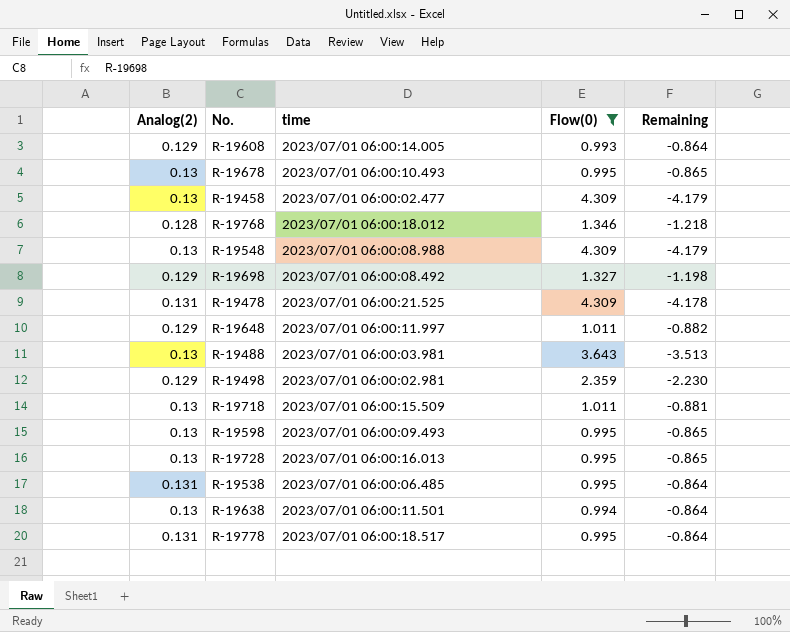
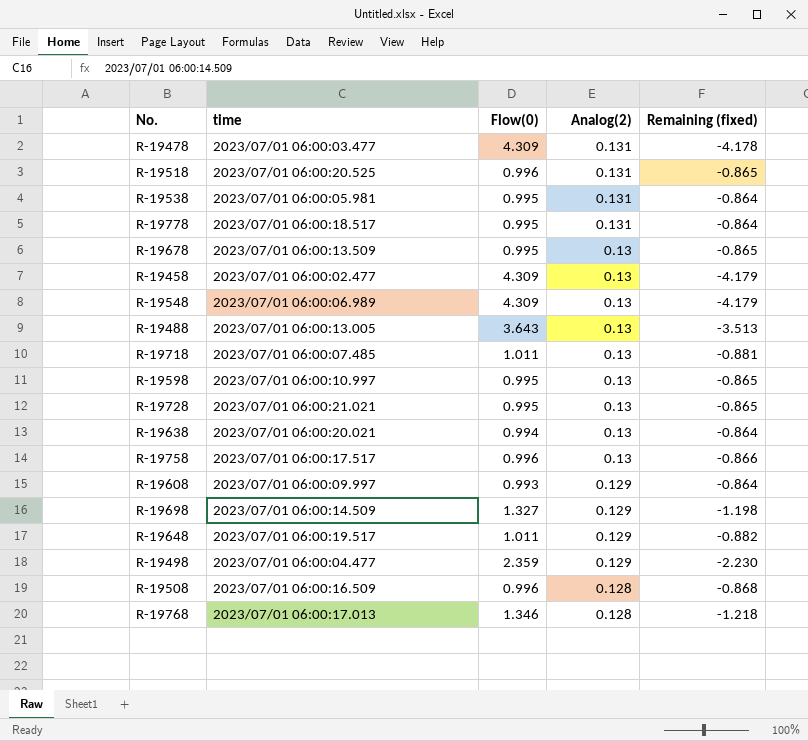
filter: Flow(0) != 0.996 -> none
row order: none -> Analog(2) descending
column Analog(2) | position: 1 -> 4
column name: Remaining -> Remaining (fixed)
R-19478 | time: 2023/07/01 06:00:21.525 -> 2023/07/01 06:00:03.477
R-19538 | time: 2023/07/01 06:00:06.485 -> 2023/07/01 06:00:05.981
R-19678 | time: 2023/07/01 06:00:10.493 -> 2023/07/01 06:00:13.509
R-19548 | time: 2023/07/01 06:00:08.988 -> 2023/07/01 06:00:06.989
R-19488 | time: 2023/07/01 06:00:03.981 -> 2023/07/01 06:00:13.005
R-19718 | time: 2023/07/01 06:00:15.509 -> 2023/07/01 06:00:07.485
R-19598 | time: 2023/07/01 06:00:09.493 -> 2023/07/01 06:00:10.997
R-19728 | time: 2023/07/01 06:00:16.013 -> 2023/07/01 06:00:21.021
R-19638 | time: 2023/07/01 06:00:11.501 -> 2023/07/01 06:00:20.021
R-19608 | time: 2023/07/01 06:00:14.005 -> 2023/07/01 06:00:09.997
R-19698 | time: 2023/07/01 06:00:08.492 -> 2023/07/01 06:00:14.509
R-19648 | time: 2023/07/01 06:00:11.997 -> 2023/07/01 06:00:19.517
R-19498 | time: 2023/07/01 06:00:02.981 -> 2023/07/01 06:00:04.477
R-19768 | time: 2023/07/01 06:00:18.012 -> 2023/07/01 06:00:17.013

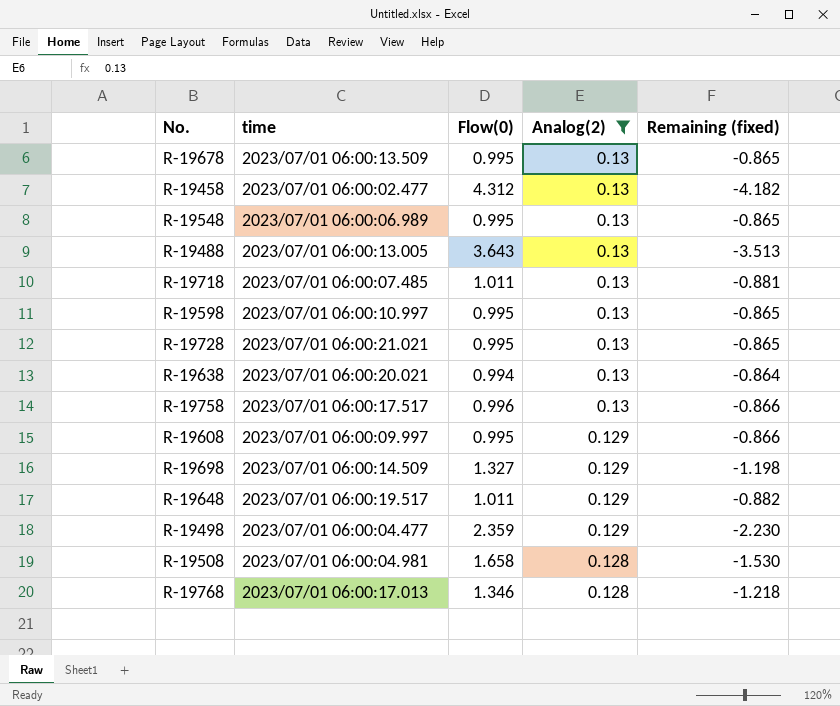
filter: none -> Analog(2) != 0.131
R-19458 | Flow(0): 4.309 -> 4.312
R-19458 | Remaining (fixed): -4.179 -> -4.182
R-19548 | Flow(0): 4.309 -> 0.995
R-19548 | Remaining (fixed): -4.179 -> -0.865
R-19608 | Flow(0): 0.993 -> 0.995
R-19608 | Remaining (fixed): -0.864 -> -0.866
R-19508 | time: 2023/07/01 06:00:16.509 -> 2023/07/01 06:00:04.981
R-19508 | Flow(0): 0.996 -> 1.658
R-19508 | Remaining (fixed): -0.868 -> -1.530

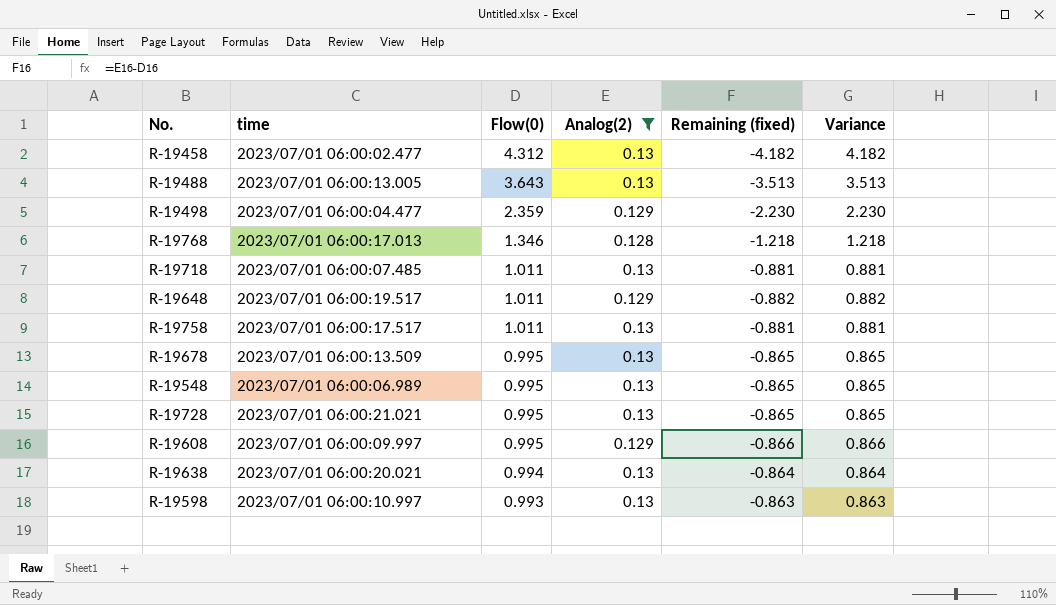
row order: Analog(2) descending -> Flow(0) descending
column Variance | formula: none -> [Flow(0)] - [Analog(2)]
row R-19698: 2023/07/01 06:00:14.509 | 1.327 | 0.129 | -1.198 -> none
row R-19508: 2023/07/01 06:00:04.981 | 1.658 | 0.128 | -1.530 -> none
R-19758 | Flow(0): 0.996 -> 1.011
R-19758 | Remaining (fixed): -0.866 -> -0.881
R-19598 | Flow(0): 0.995 -> 0.993
R-19598 | Remaining (fixed): -0.865 -> -0.863

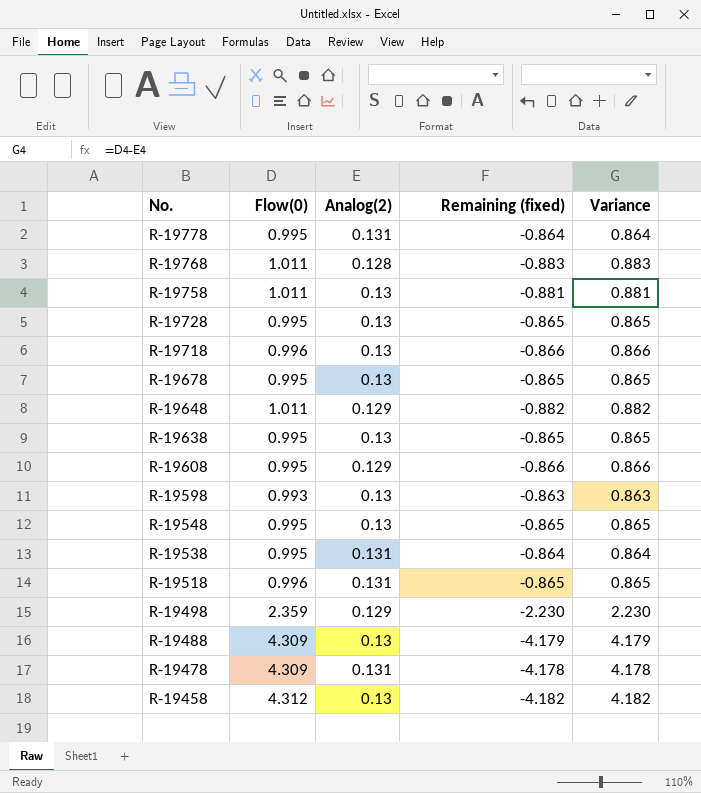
filter: Analog(2) != 0.131 -> none
row order: Flow(0) descending -> No. descending
column time | position: 2 -> none
R-19768 | Flow(0): 1.346 -> 1.011
R-19768 | Remaining (fixed): -1.218 -> -0.883
R-19768 | Variance: 1.218 -> 0.883
R-19718 | Flow(0): 1.011 -> 0.996
R-19718 | Remaining (fixed): -0.881 -> -0.866
R-19718 | Variance: 0.881 -> 0.866
R-19638 | Flow(0): 0.994 -> 0.995
R-19638 | Remaining (fixed): -0.864 -> -0.865
R-19638 | Variance: 0.864 -> 0.865
R-19488 | Flow(0): 3.643 -> 4.309
R-19488 | Remaining (fixed): -3.513 -> -4.179
R-19488 | Variance: 3.513 -> 4.179

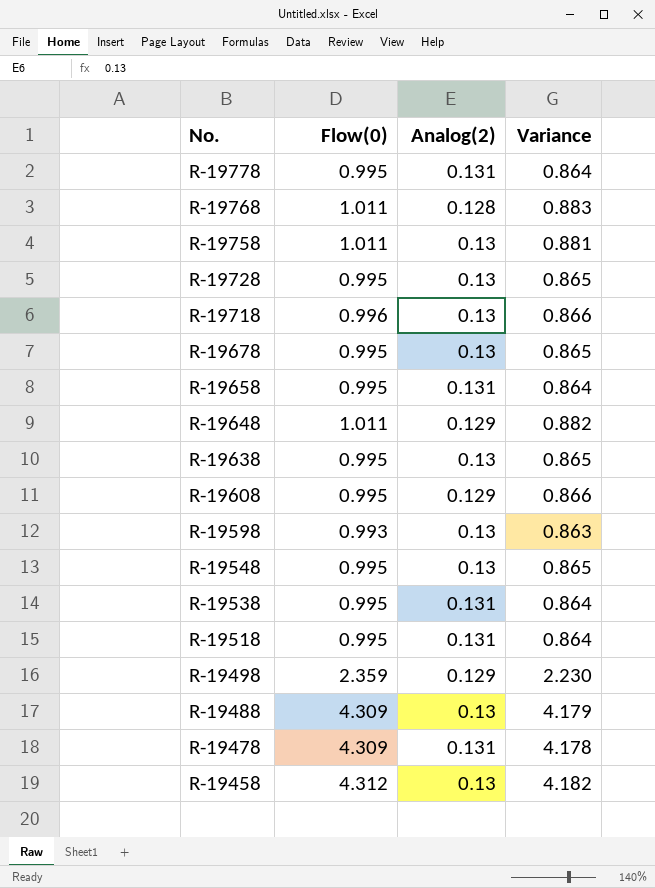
column Remaining (fixed) | formula: [Analog(2)] - [Flow(0)] -> none
row R-19658: none -> 0.995 | 0.131 | 0.864
R-19518 | Flow(0): 0.996 -> 0.995
R-19518 | Variance: 0.865 -> 0.864

